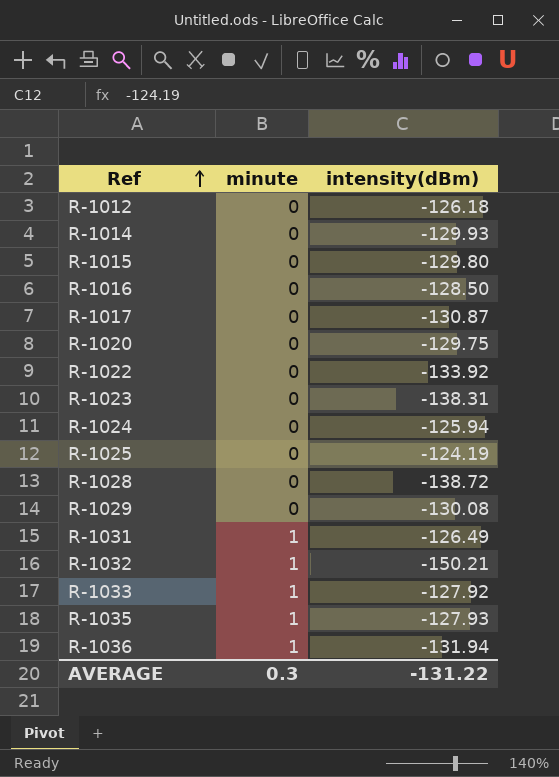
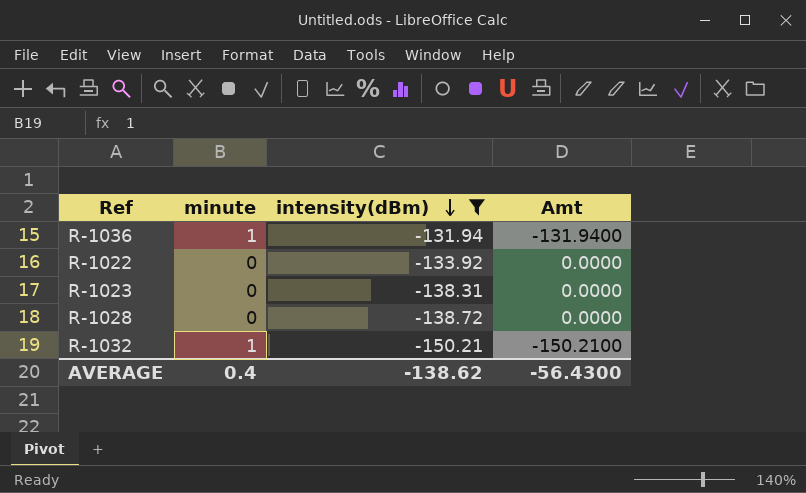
filter: none -> intensity(dBm) <= -131.94
row order: Ref ascending -> intensity(dBm) descending
column Amt | formula: none -> [minute] * [intensity(dBm)]
AVERAGE | minute: 0.3 -> 0.4
AVERAGE | intensity(dBm): -131.22 -> -138.62

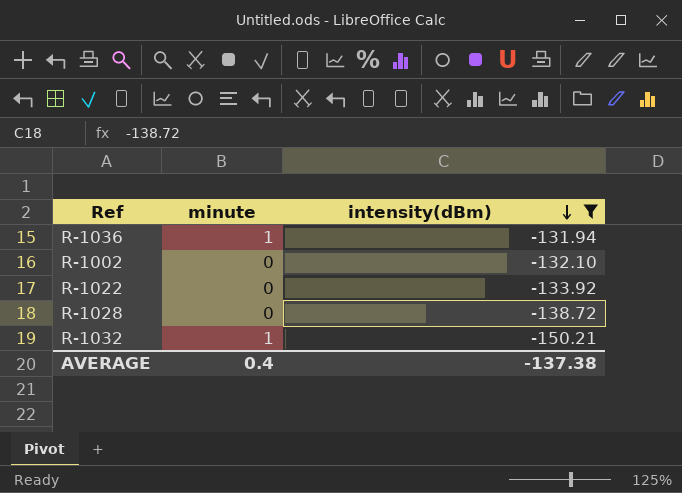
column Amt | formula: [minute] * [intensity(dBm)] -> none
row R-1023: 0 | -138.31 | 0.0000 -> none
row R-1002: none -> 0 | -132.10
AVERAGE | intensity(dBm): -138.62 -> -137.38

